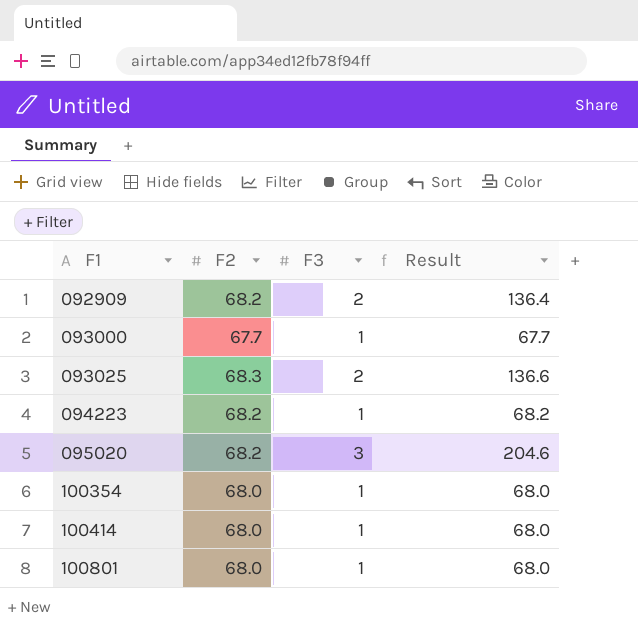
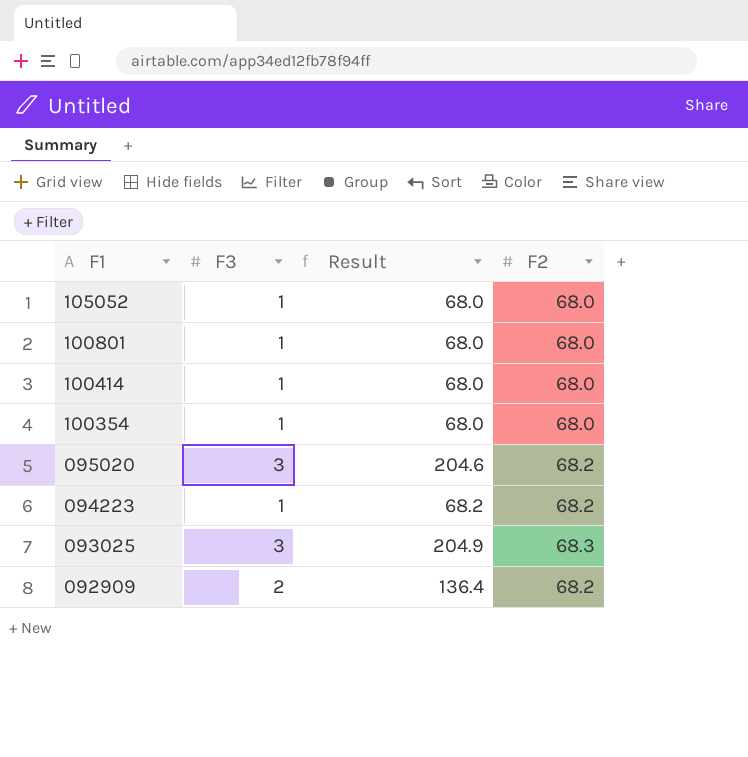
row order: F1 ascending -> F1 descending
column F2 | position: 2 -> 4
row 093000: 67.7 | 1 | 67.7 -> none
row 105052: none -> 1 | 68.0 | 68.0
093025 | F3: 2 -> 3
093025 | Result: 136.6 -> 204.9

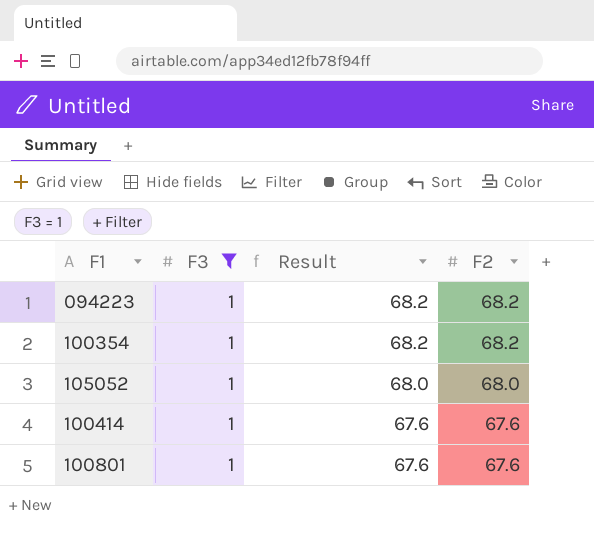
filter: none -> F3 = 1
row order: F1 descending -> Result descending
100354 | Result: 68.0 -> 68.2
100354 | F2: 68.0 -> 68.2
100414 | Result: 68.0 -> 67.6
100414 | F2: 68.0 -> 67.6
100801 | Result: 68.0 -> 67.6
100801 | F2: 68.0 -> 67.6

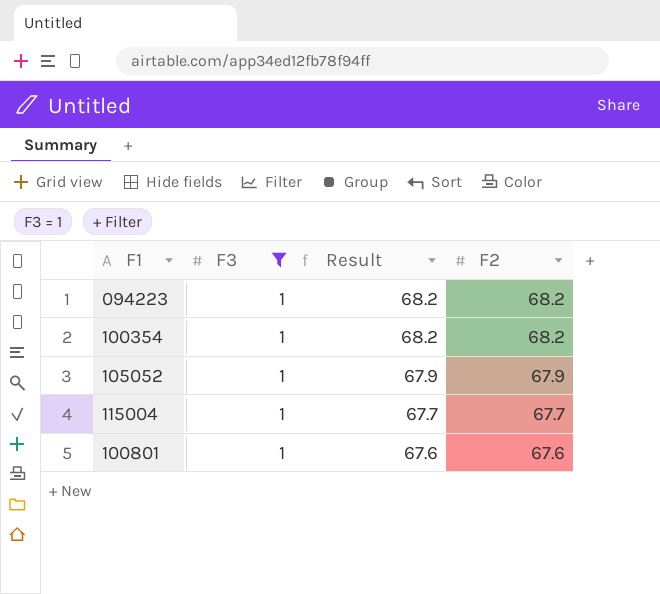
row 100414: 1 | 67.6 | 67.6 -> none
105052 | Result: 68.0 -> 67.9
105052 | F2: 68.0 -> 67.9
row 115004: none -> 1 | 67.7 | 67.7

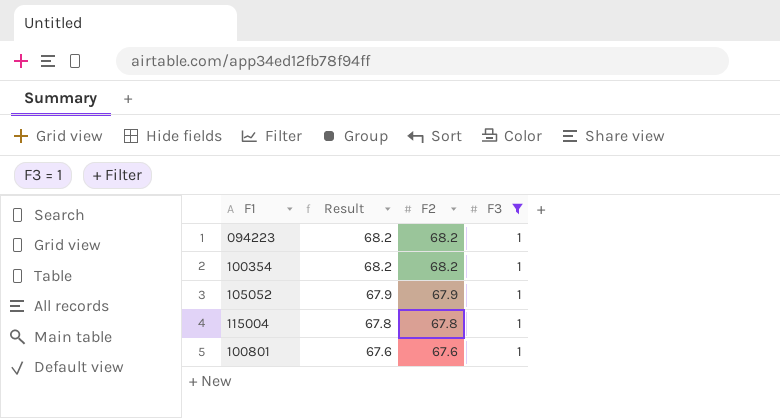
column F3 | position: 2 -> 4
115004 | Result: 67.7 -> 67.8
115004 | F2: 67.7 -> 67.8

